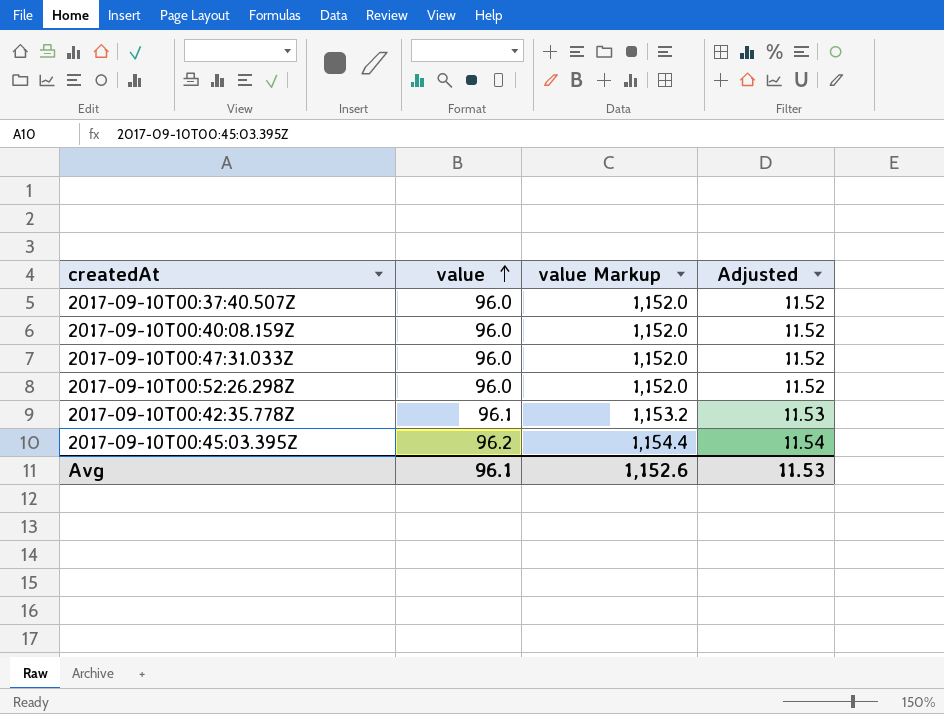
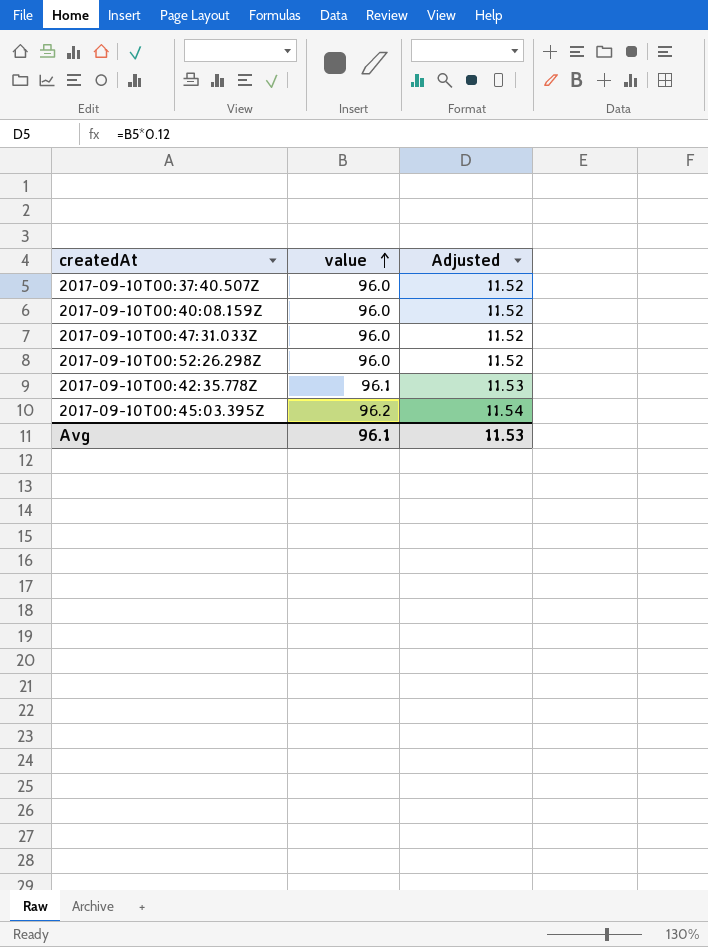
column value Markup | formula: [value] * 12 -> none

